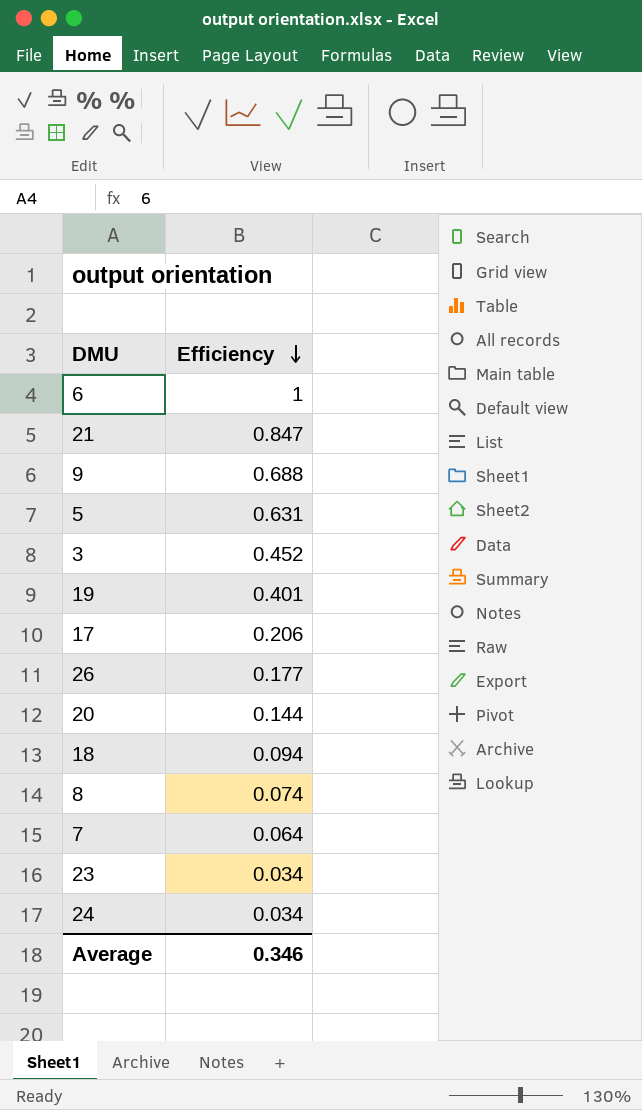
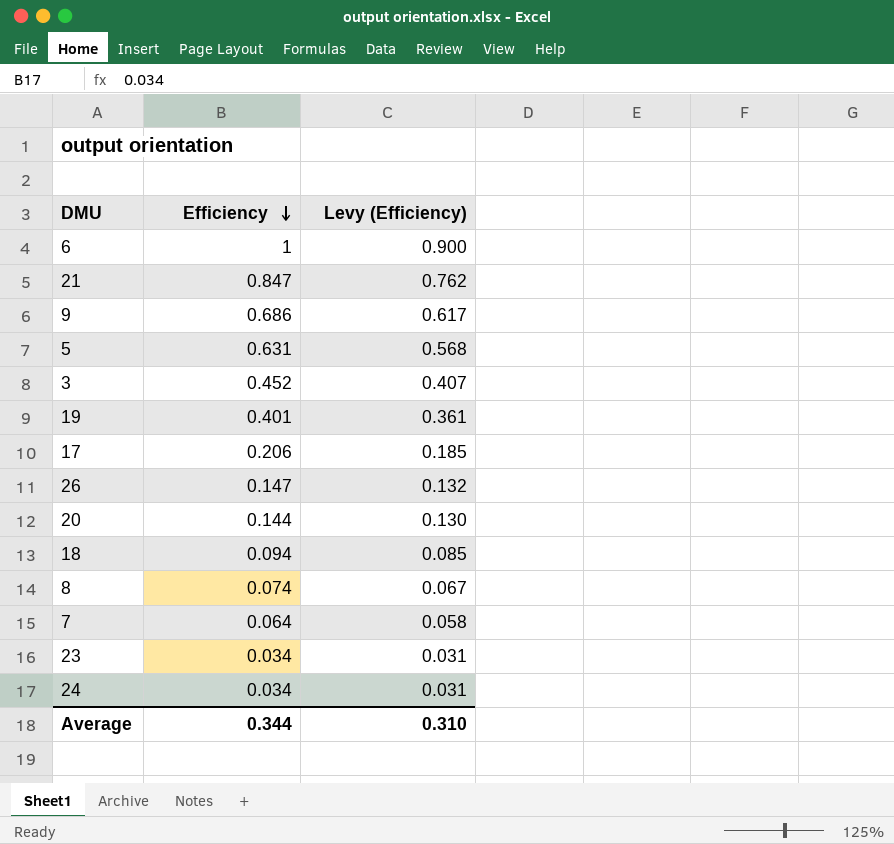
column Levy (Efficiency) | formula: none -> [Efficiency] * 0.9
9 | Efficiency: 0.688 -> 0.686
26 | Efficiency: 0.177 -> 0.147
Average | Efficiency: 0.346 -> 0.344

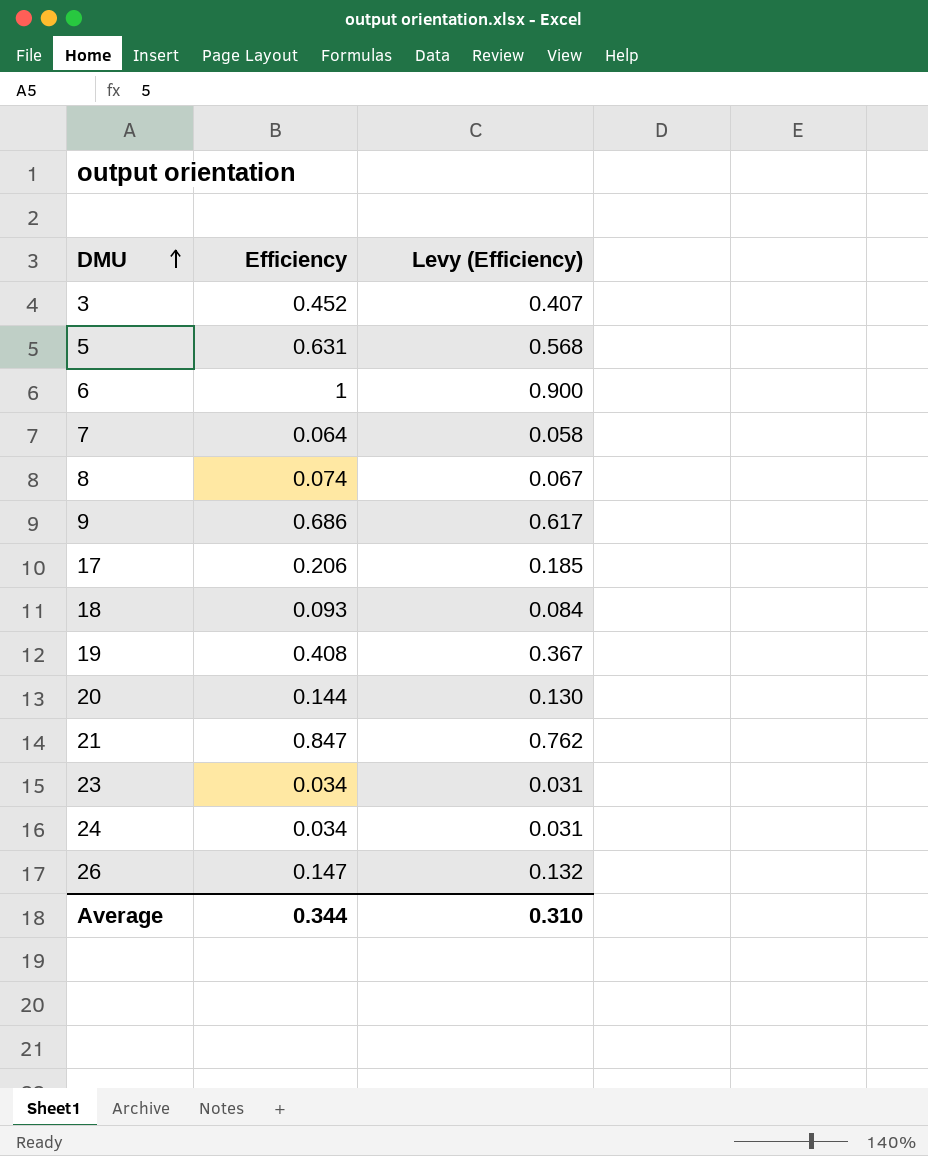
row order: Efficiency descending -> DMU ascending
18 | Efficiency: 0.094 -> 0.093
18 | Levy (Efficiency): 0.085 -> 0.084
19 | Efficiency: 0.401 -> 0.408
19 | Levy (Efficiency): 0.361 -> 0.367

